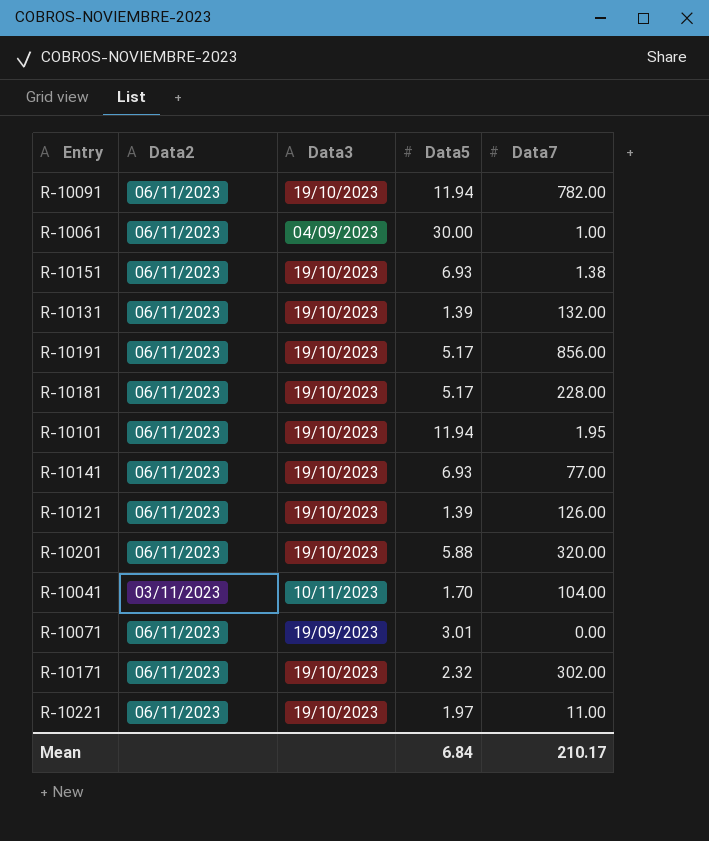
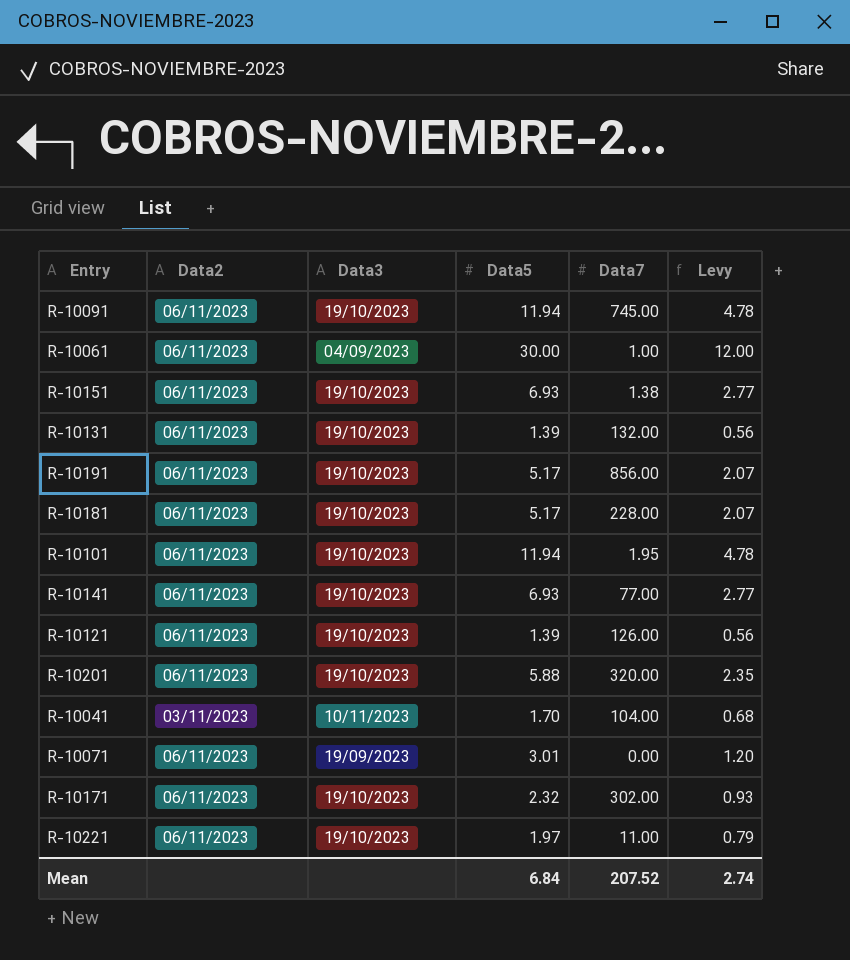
column Levy | formula: none -> [Data5] * 0.4
R-10091 | Data7: 782.00 -> 745.00
Mean | Data7: 210.17 -> 207.52

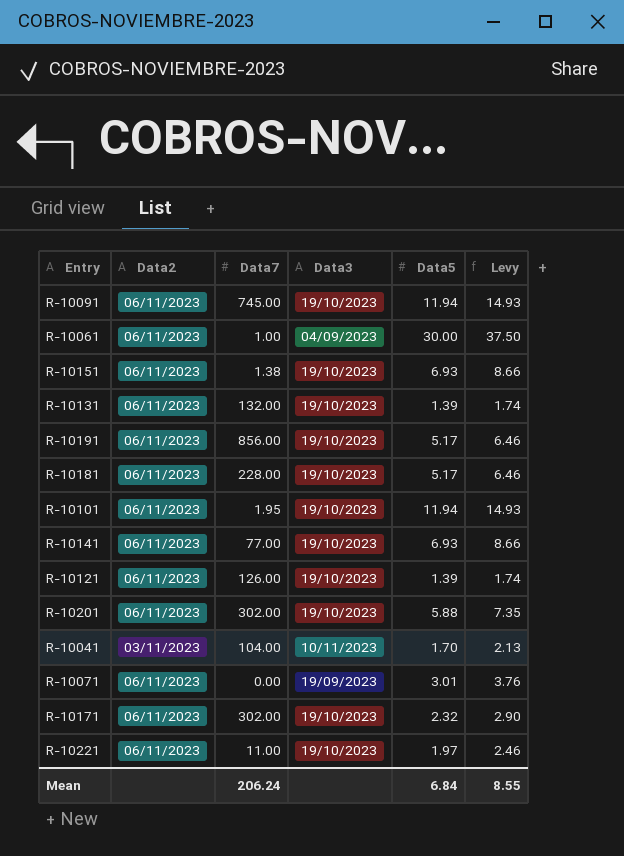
column Data7 | position: 5 -> 3
column Levy | formula: [Data5] * 0.4 -> [Data5] * 1.25
R-10201 | Data7: 320.00 -> 302.00
Mean | Data7: 207.52 -> 206.24
Mean | Levy: 2.74 -> 8.55

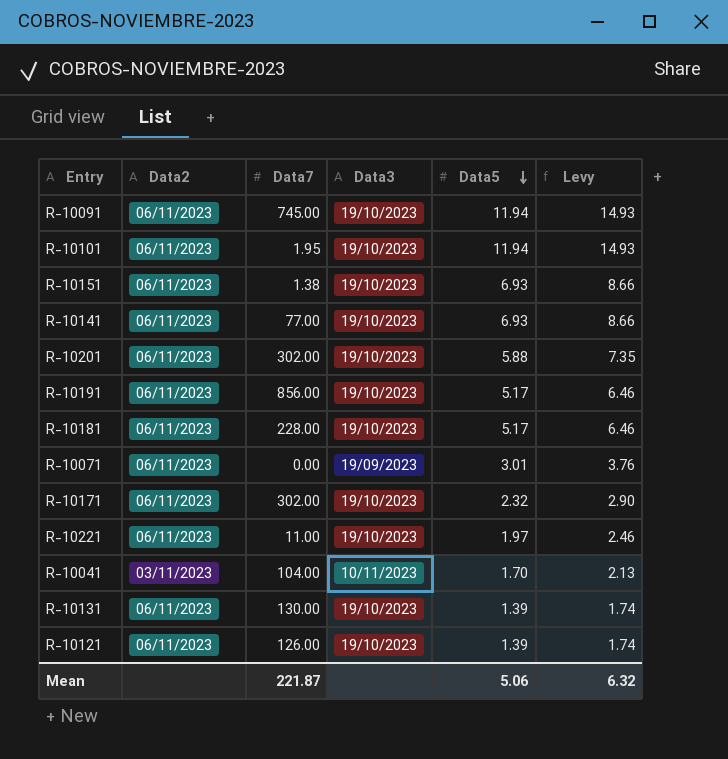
row order: none -> Data5 descending
row R-10061: 06/11/2023 | 1.00 | 04/09/2023 | 30.00 | 37.50 -> none
R-10131 | Data7: 132.00 -> 130.00
Mean | Data7: 206.24 -> 221.87
Mean | Data5: 6.84 -> 5.06
Mean | Levy: 8.55 -> 6.32

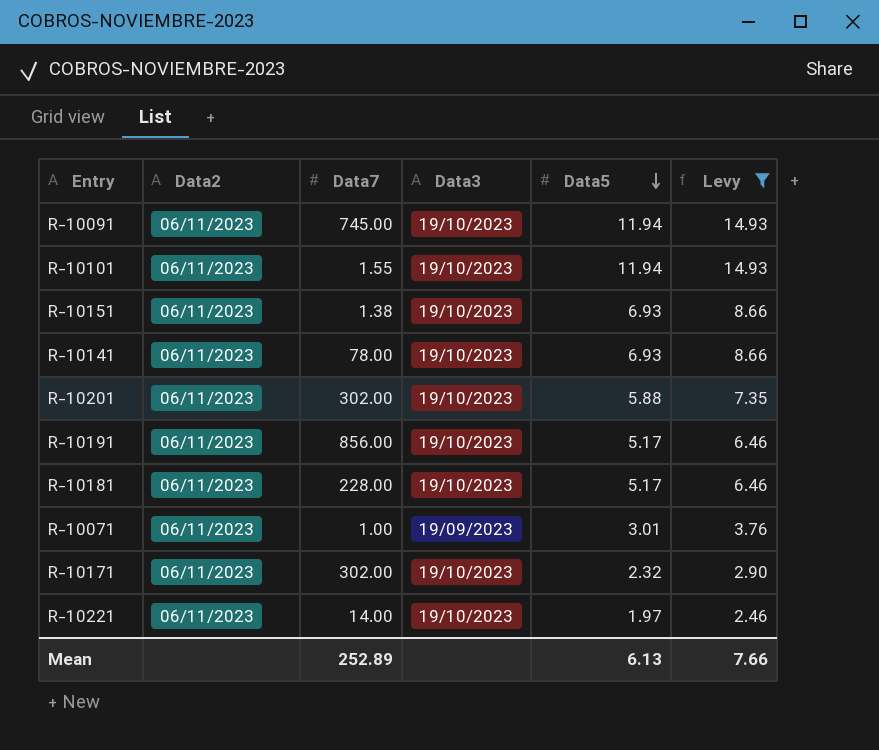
filter: none -> Levy >= 2.46
R-10101 | Data7: 1.95 -> 1.55
R-10141 | Data7: 77.00 -> 78.00
R-10071 | Data7: 0.00 -> 1.00
R-10221 | Data7: 11.00 -> 14.00
Mean | Data7: 221.87 -> 252.89
Mean | Data5: 5.06 -> 6.13
Mean | Levy: 6.32 -> 7.66

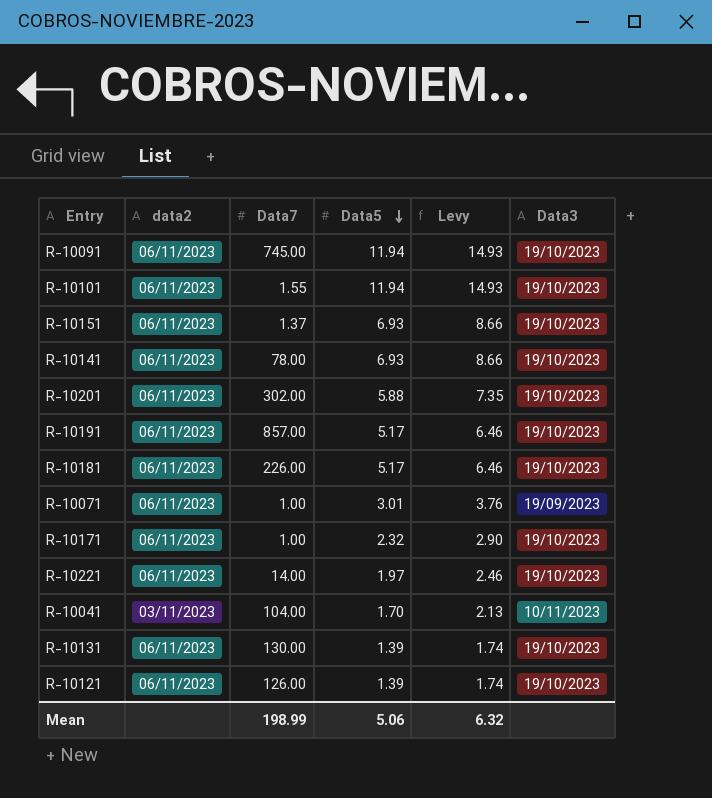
filter: Levy >= 2.46 -> none
column name: Data2 -> data2
column Data3 | position: 4 -> 6
R-10151 | Data7: 1.38 -> 1.37
R-10191 | Data7: 856.00 -> 857.00
R-10181 | Data7: 228.00 -> 226.00
R-10171 | Data7: 302.00 -> 1.00
Mean | Data7: 252.89 -> 198.99
Mean | Data5: 6.13 -> 5.06
Mean | Levy: 7.66 -> 6.32

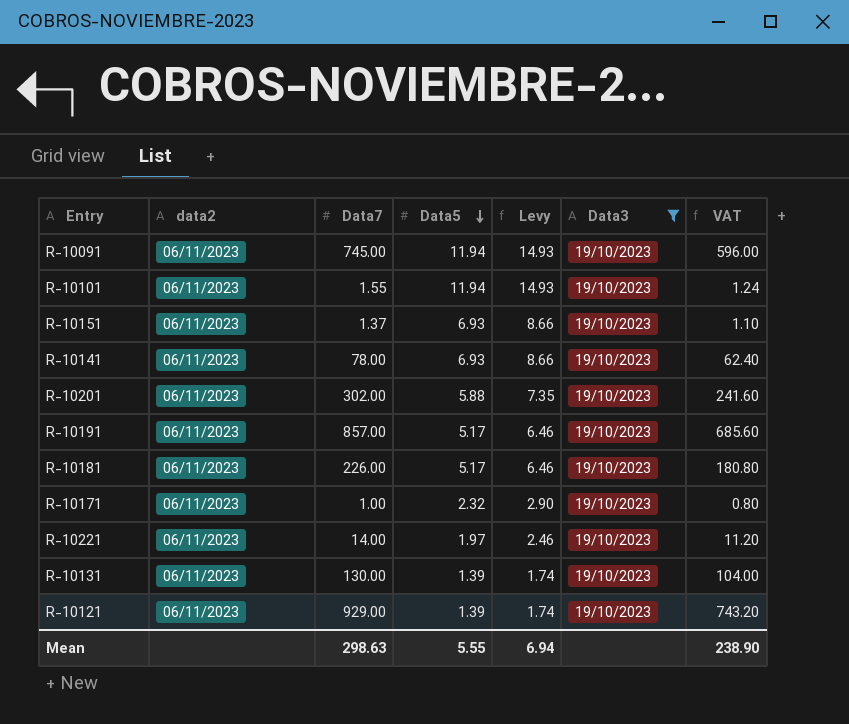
filter: none -> Data3 = 19/10/2023
column VAT | formula: none -> [Data7] * 0.8
R-10121 | Data7: 126.00 -> 929.00
Mean | Data7: 198.99 -> 298.63
Mean | Data5: 5.06 -> 5.55
Mean | Levy: 6.32 -> 6.94

